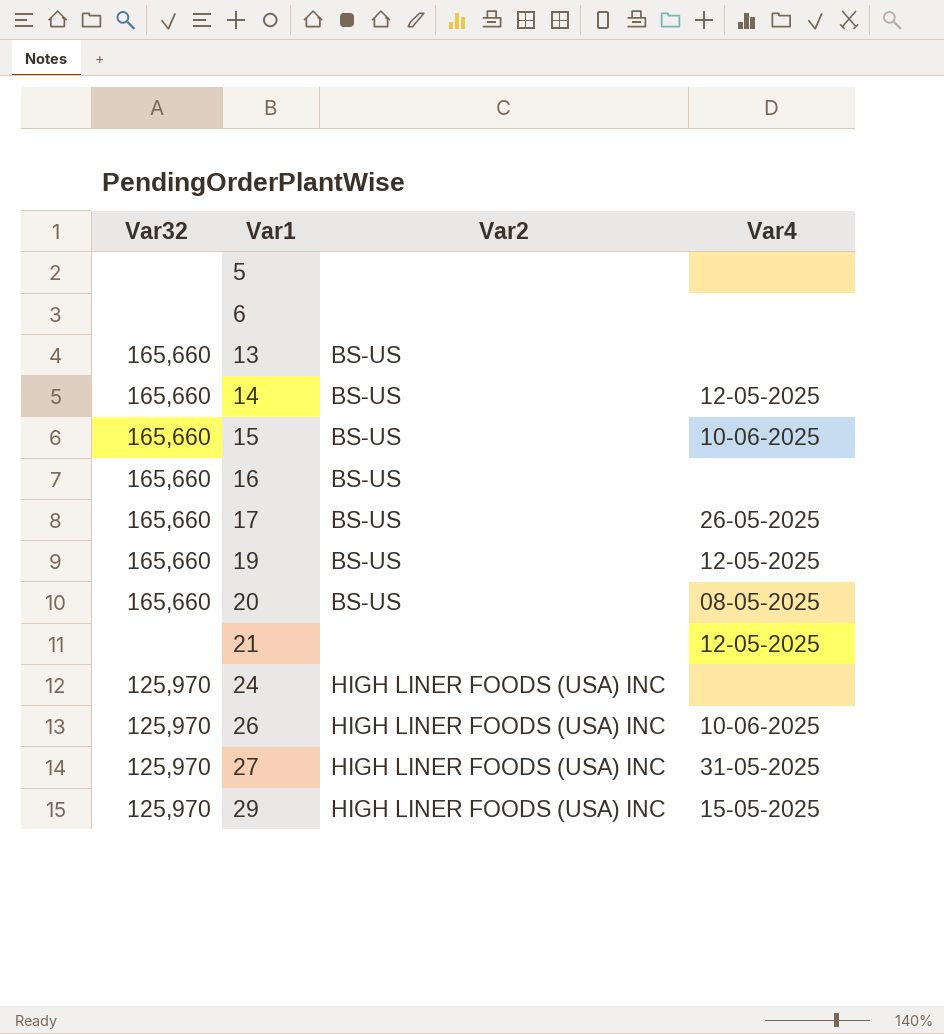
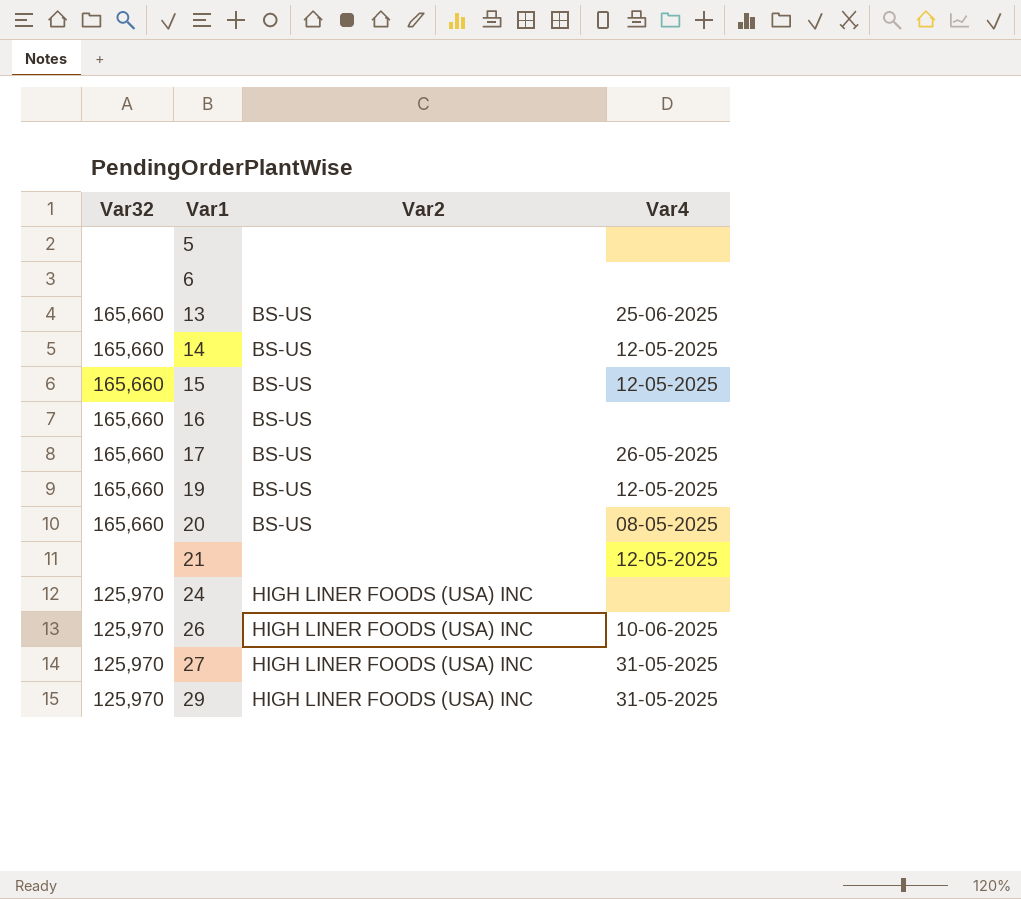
13 | Var4: none -> 25-06-2025
15 | Var4: 10-06-2025 -> 12-05-2025
29 | Var4: 15-05-2025 -> 31-05-2025

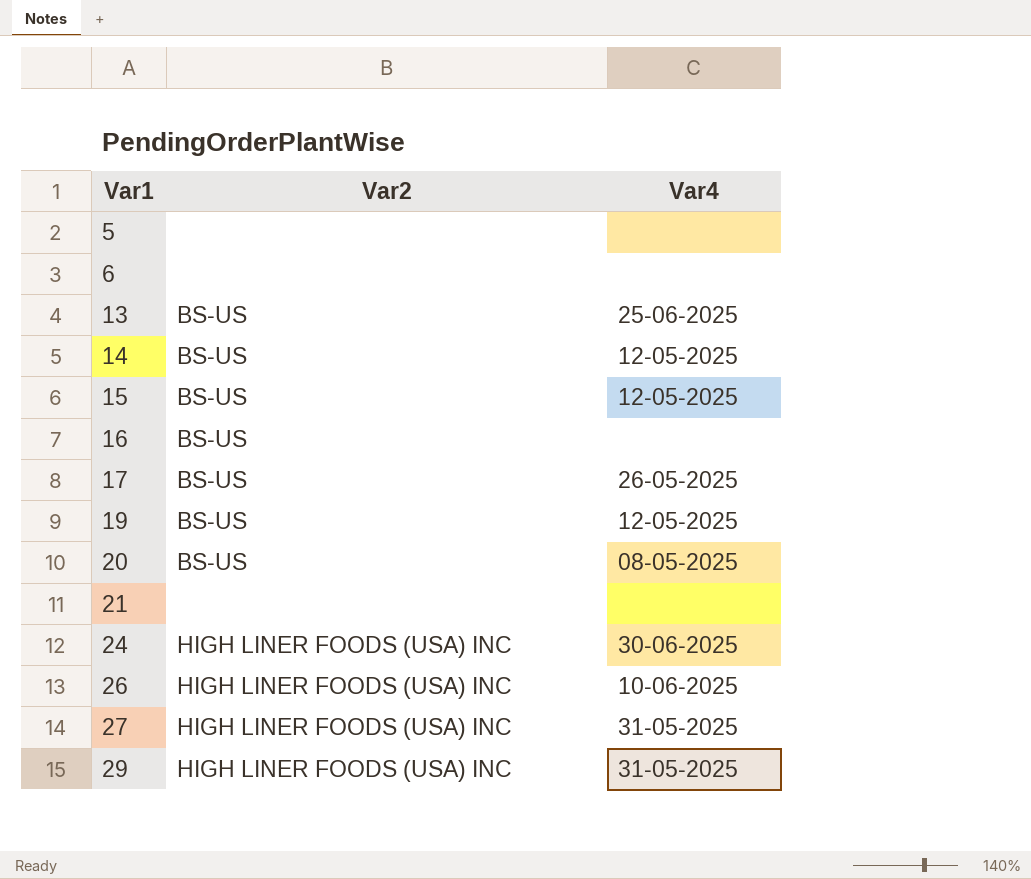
column Var32 | position: 1 -> none
21 | Var4: 12-05-2025 -> none
24 | Var4: none -> 30-06-2025

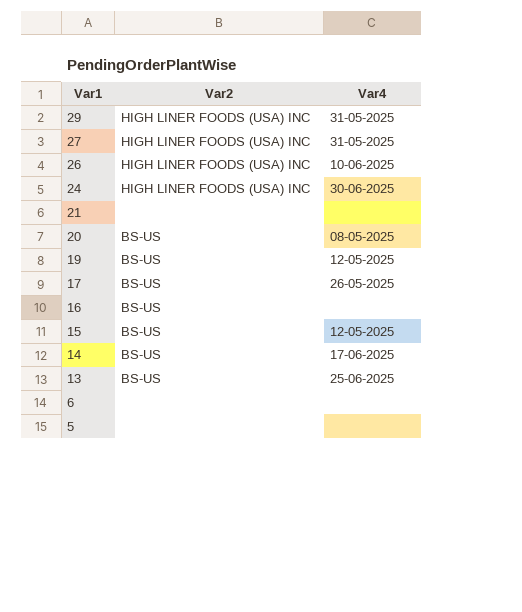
row order: Var1 ascending -> Var1 descending
14 | Var4: 12-05-2025 -> 17-06-2025

